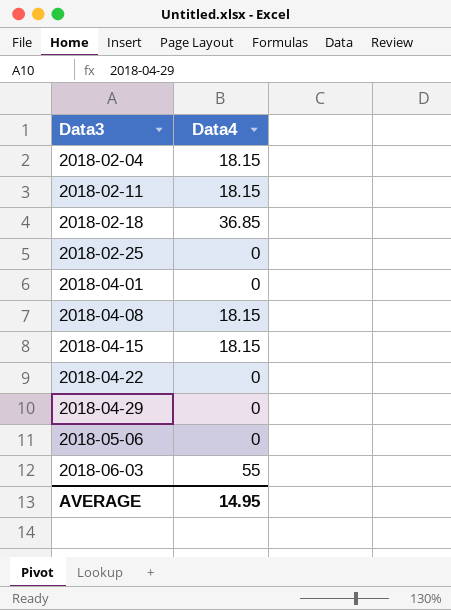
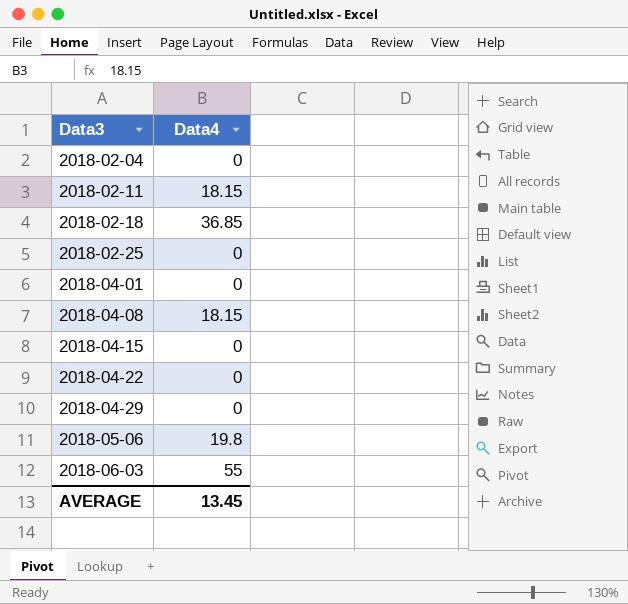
2018-02-04 | Data4: 18.15 -> 0
2018-04-15 | Data4: 18.15 -> 0
2018-05-06 | Data4: 0 -> 19.8
AVERAGE | Data4: 14.95 -> 13.45

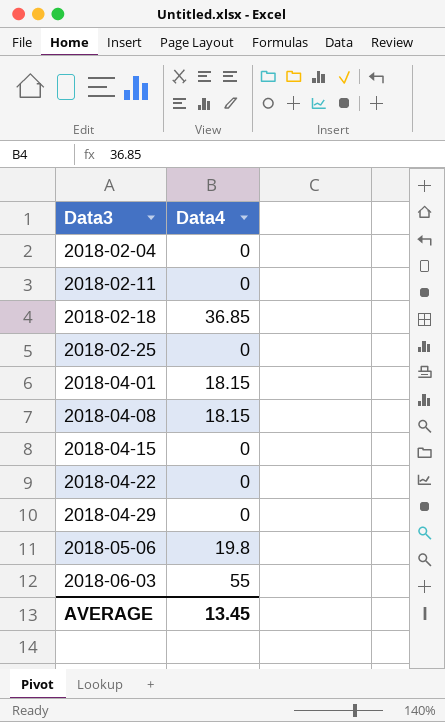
2018-02-11 | Data4: 18.15 -> 0
2018-04-01 | Data4: 0 -> 18.15

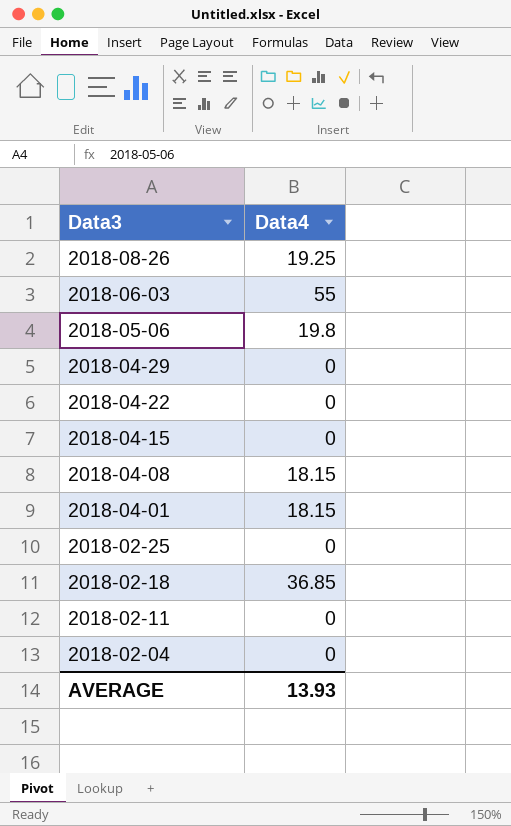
row order: Data3 ascending -> Data3 descending
row 2018-08-26: none -> 19.25
AVERAGE | Data4: 13.45 -> 13.93

